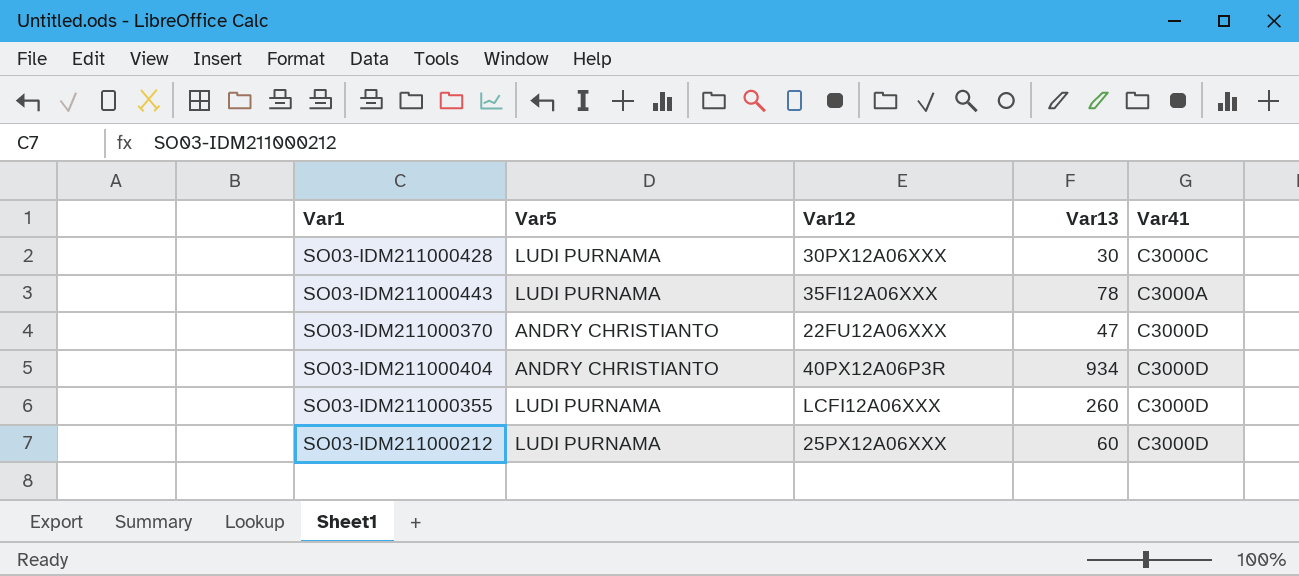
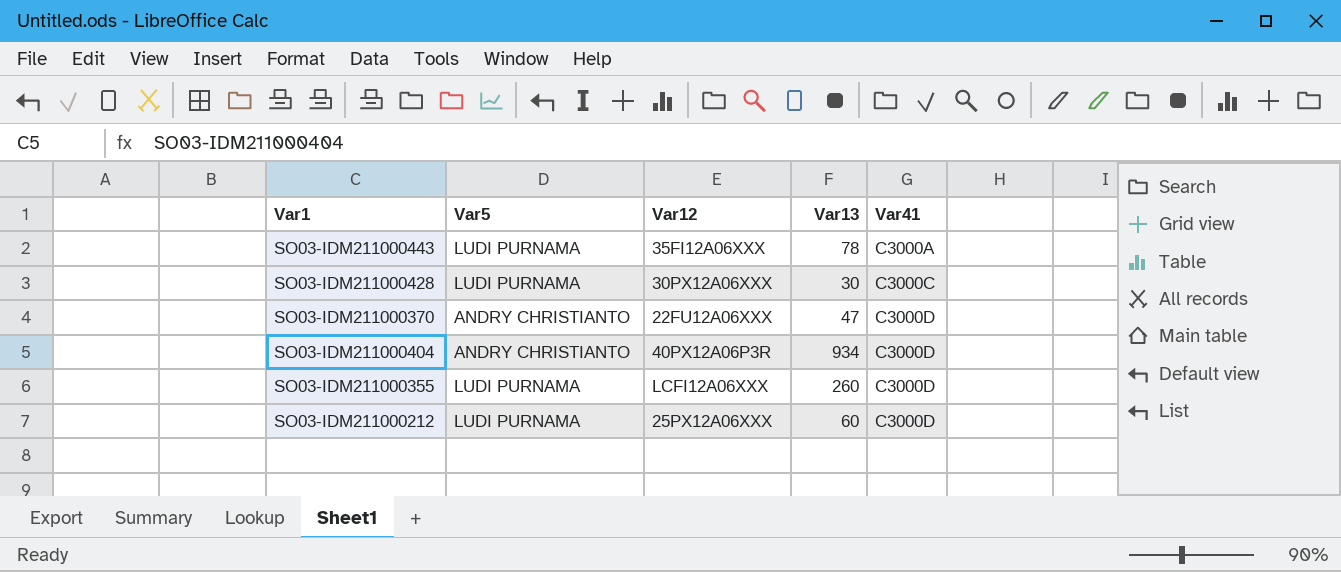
row order: none -> Var41 ascending

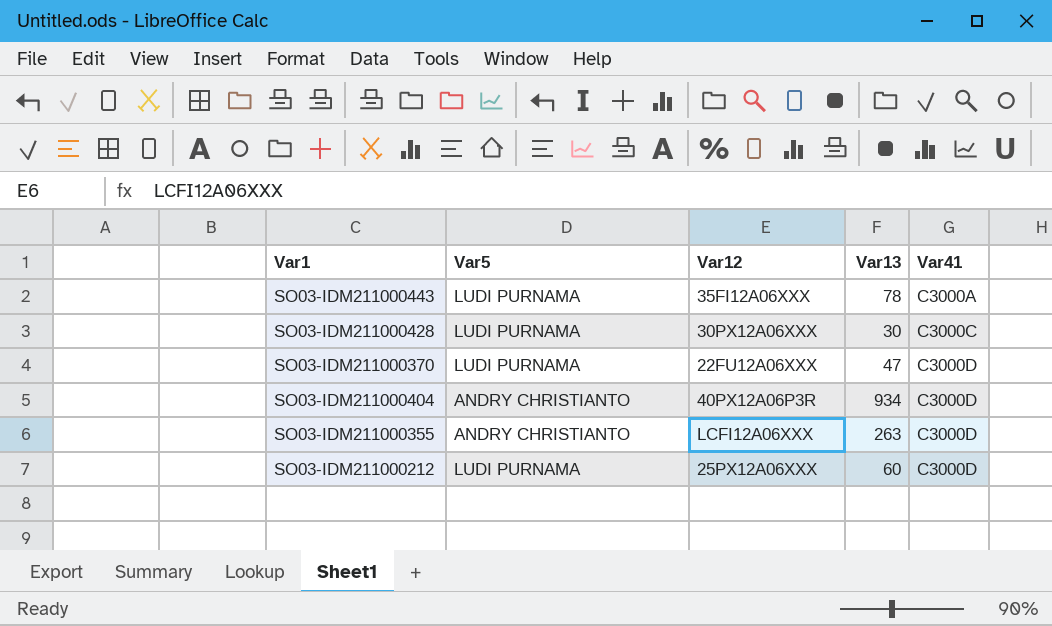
SO03-IDM211000370 | Var5: ANDRY CHRISTIANTO -> LUDI PURNAMA
SO03-IDM211000355 | Var5: LUDI PURNAMA -> ANDRY CHRISTIANTO
SO03-IDM211000355 | Var13: 260 -> 263

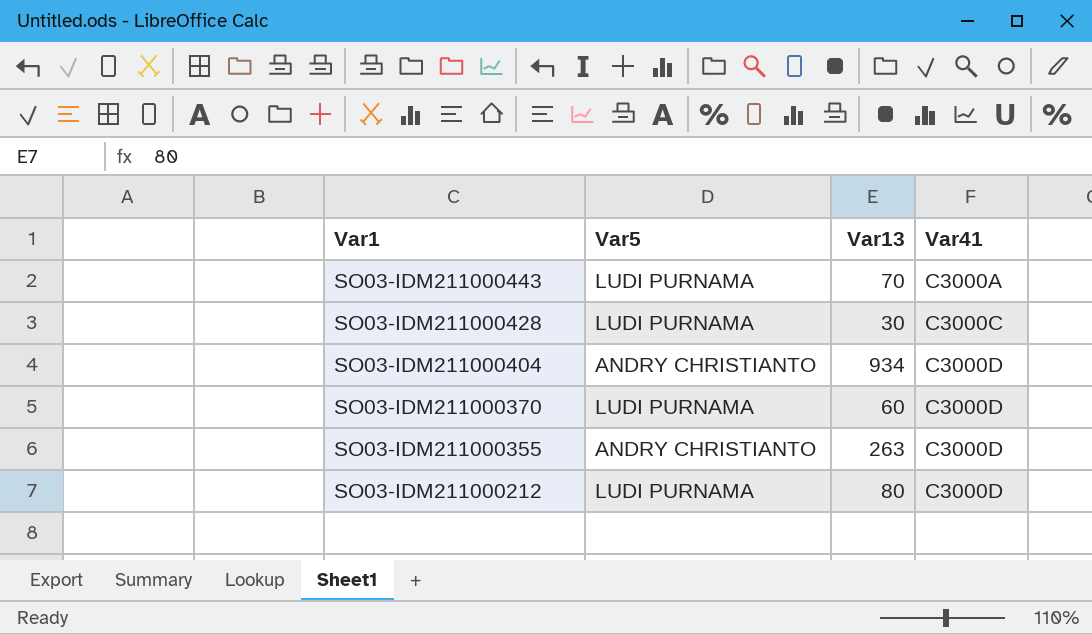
row order: Var41 ascending -> Var1 descending
column Var12 | position: 3 -> none
SO03-IDM211000443 | Var13: 78 -> 70
SO03-IDM211000370 | Var13: 47 -> 60
SO03-IDM211000212 | Var13: 60 -> 80

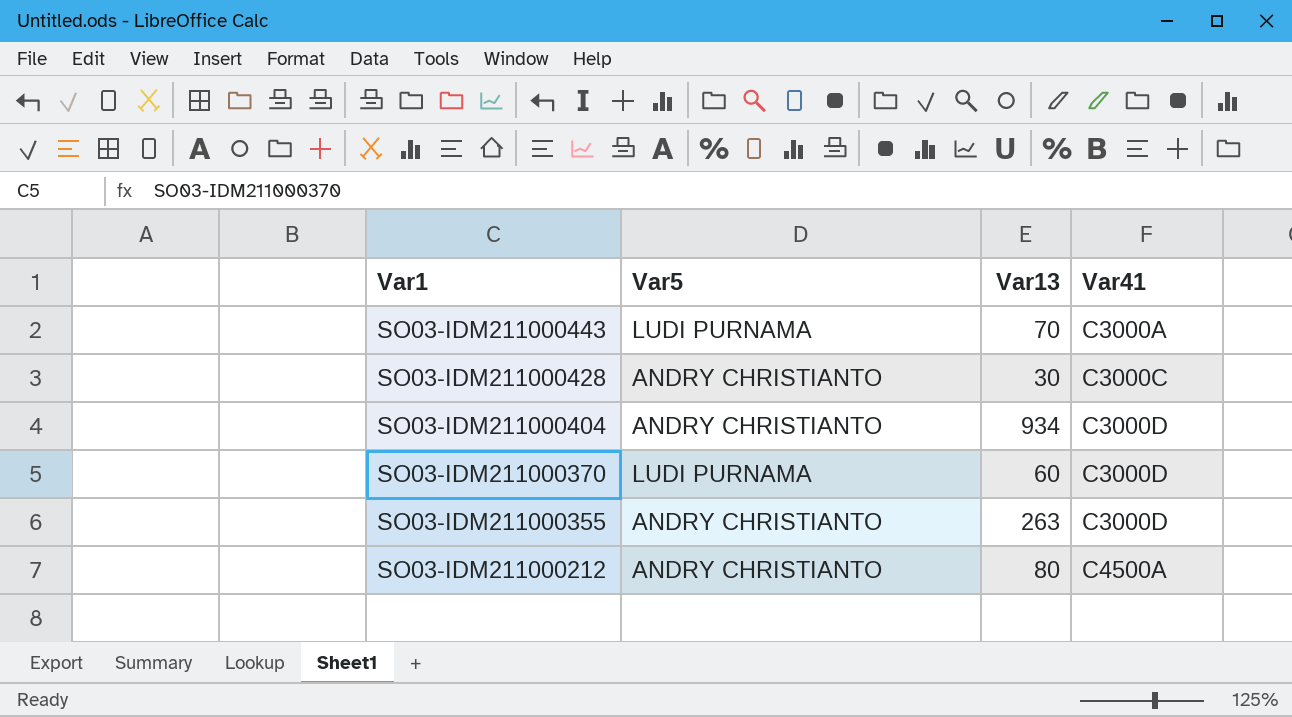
SO03-IDM211000428 | Var5: LUDI PURNAMA -> ANDRY CHRISTIANTO
SO03-IDM211000212 | Var5: LUDI PURNAMA -> ANDRY CHRISTIANTO
SO03-IDM211000212 | Var41: C3000D -> C4500A

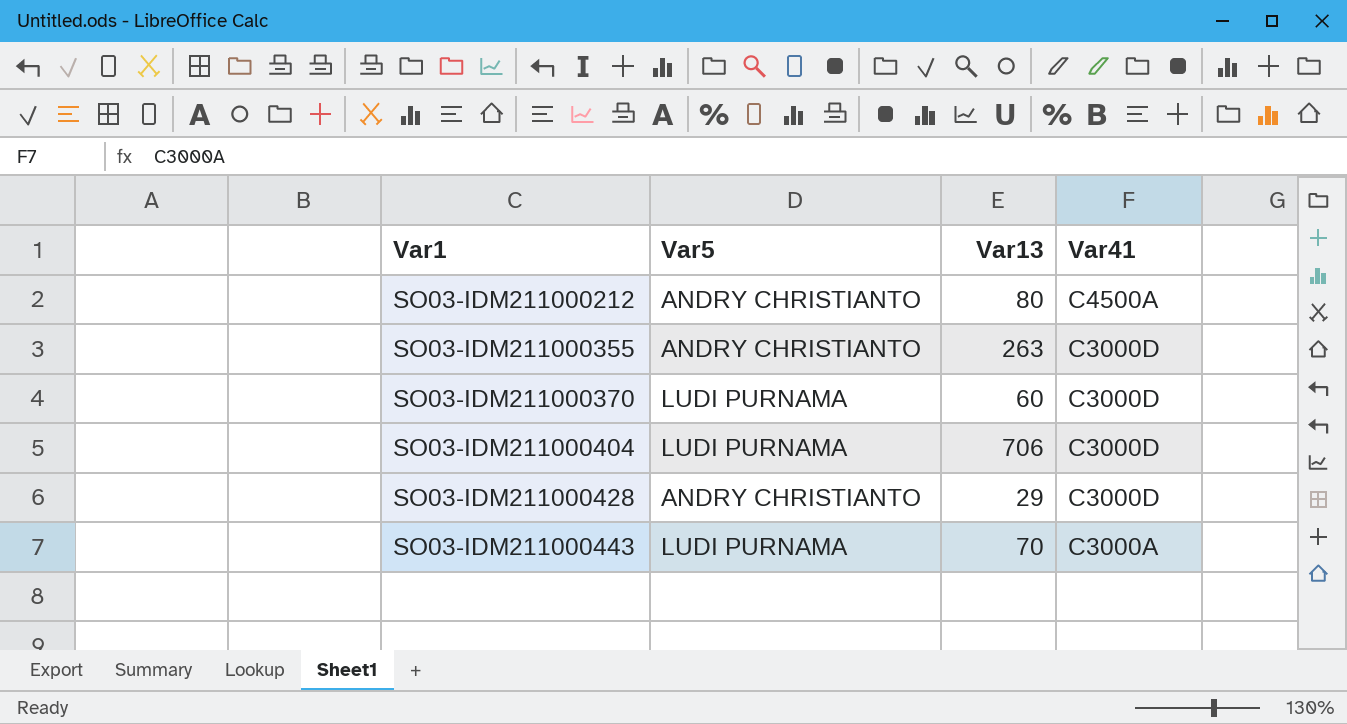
row order: Var1 descending -> Var1 ascending
SO03-IDM211000404 | Var5: ANDRY CHRISTIANTO -> LUDI PURNAMA
SO03-IDM211000404 | Var13: 934 -> 706
SO03-IDM211000428 | Var13: 30 -> 29
SO03-IDM211000428 | Var41: C3000C -> C3000D

